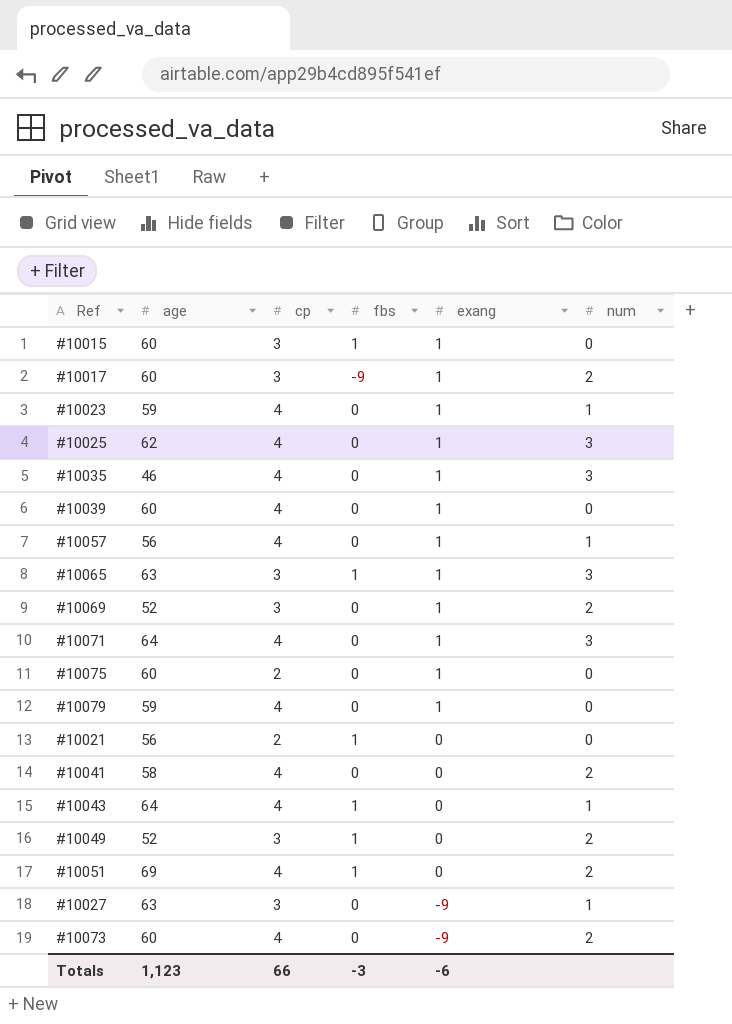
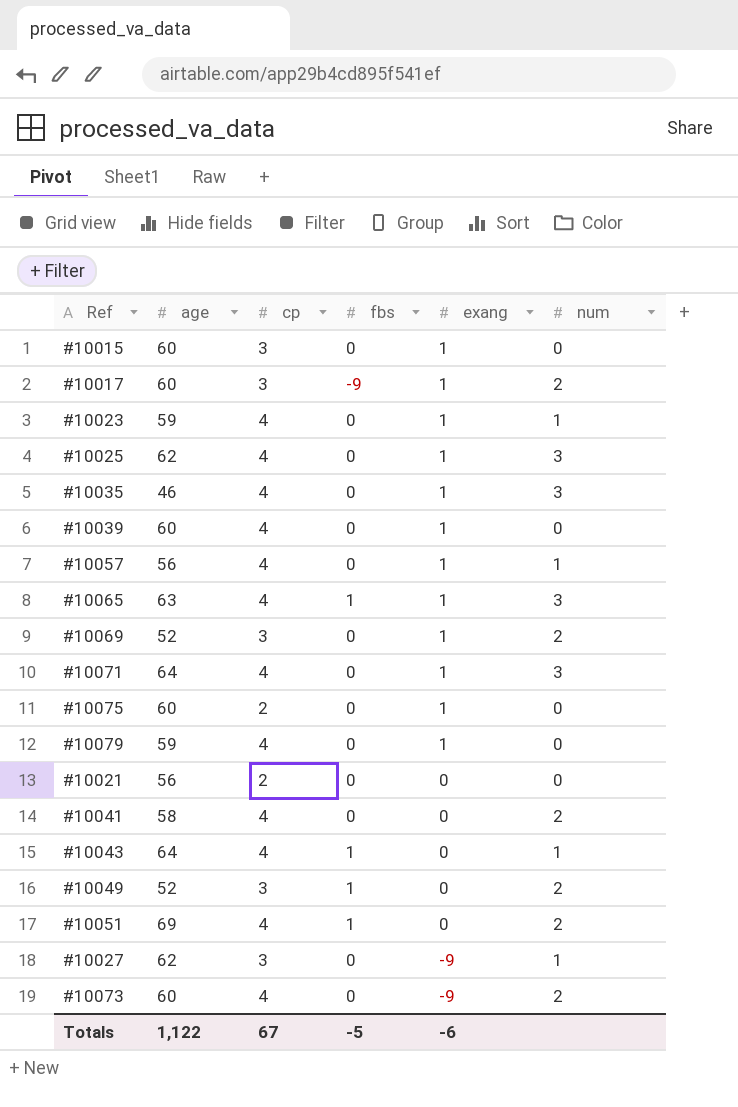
#10015 | fbs: 1 -> 0
#10065 | cp: 3 -> 4
#10021 | fbs: 1 -> 0
#10027 | age: 63 -> 62
Totals | age: 1,123 -> 1,122
Totals | cp: 66 -> 67
Totals | fbs: -3 -> -5

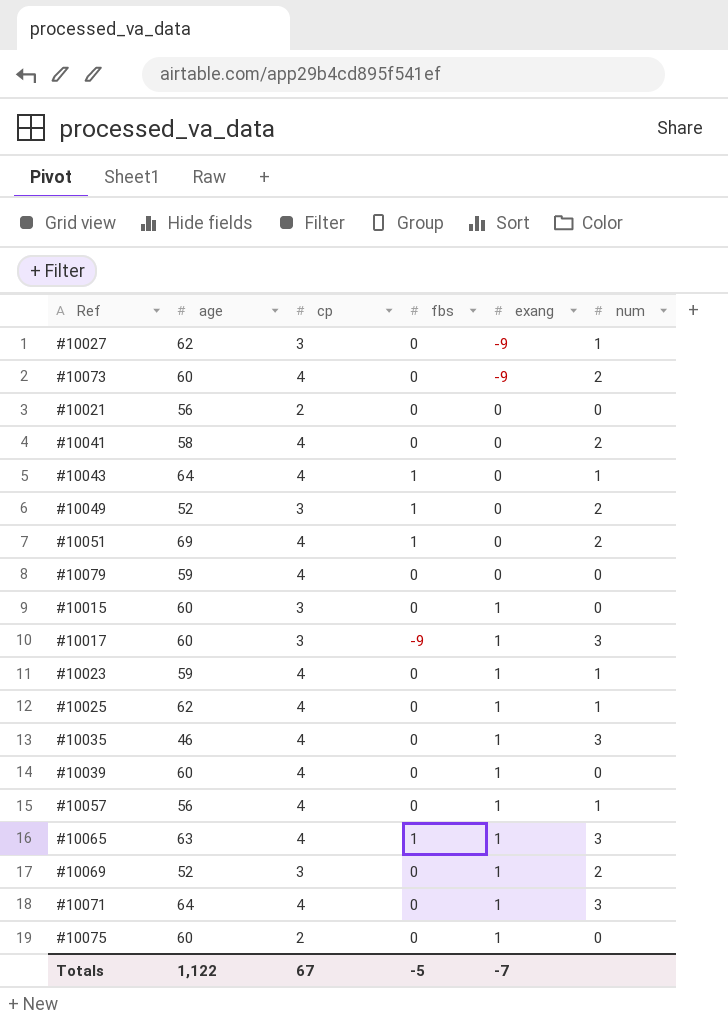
row order: exang descending -> exang ascending
#10079 | exang: 1 -> 0
#10017 | num: 2 -> 3
#10025 | num: 3 -> 1
Totals | exang: -6 -> -7

